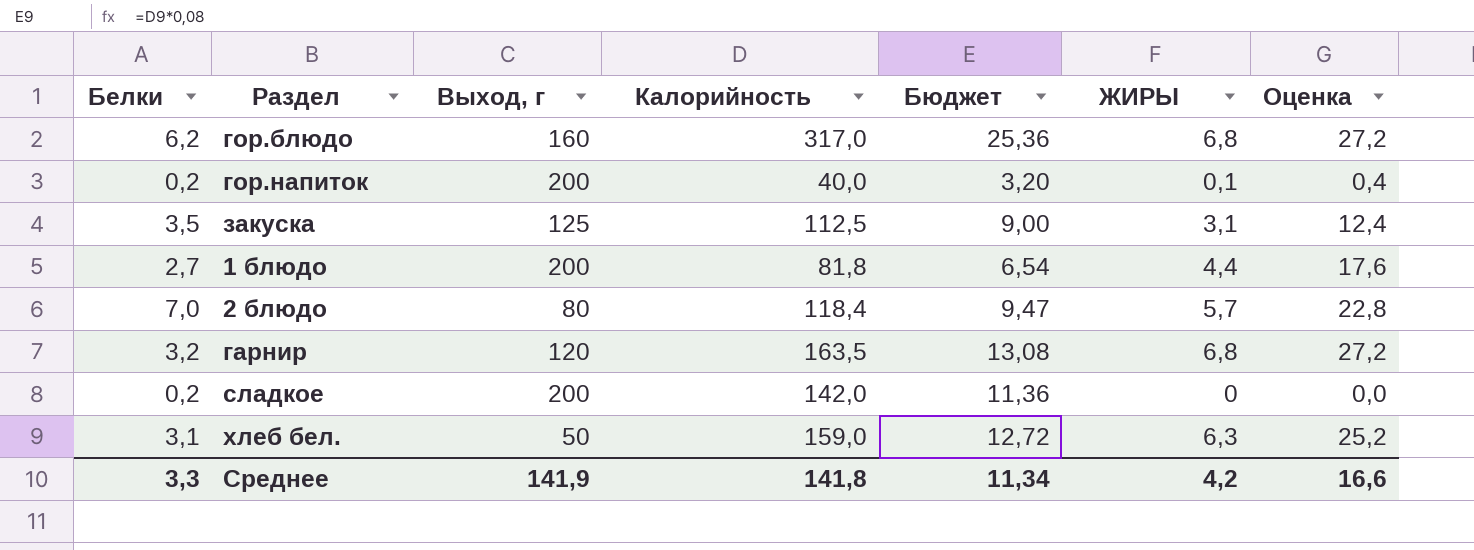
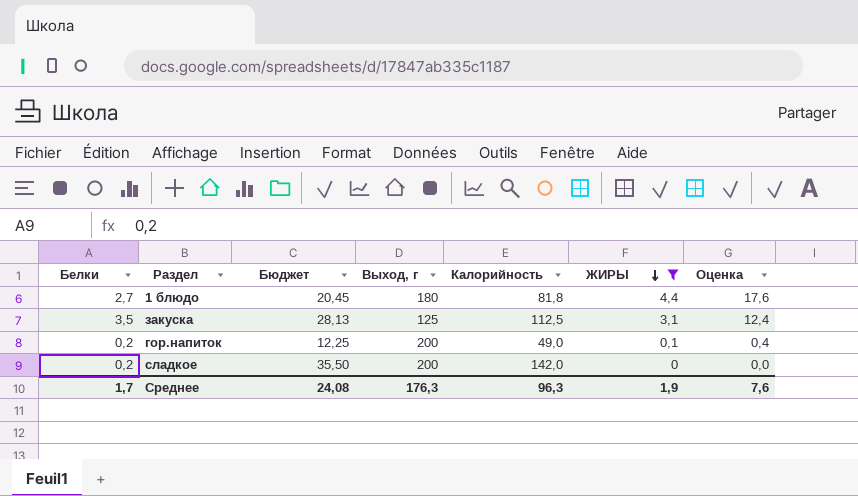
filter: none -> ЖИРЫ <= 4,4
row order: none -> ЖИРЫ descending
column Бюджет | formula: [Калорийность] * 0,08 -> [Калорийность] * 0,25
column Бюджет | position: 5 -> 3
1 блюдо | Выход, г: 200 -> 180
гор.напиток | Калорийность: 40,0 -> 49,0
Среднее | Белки: 3,3 -> 1,7
Среднее | Бюджет: 11,34 -> 24,08
Среднее | Выход, г: 141,9 -> 176,3
Среднее | Калорийность: 141,8 -> 96,3
Среднее | ЖИРЫ: 4,2 -> 1,9
Среднее | Оценка: 16,6 -> 7,6

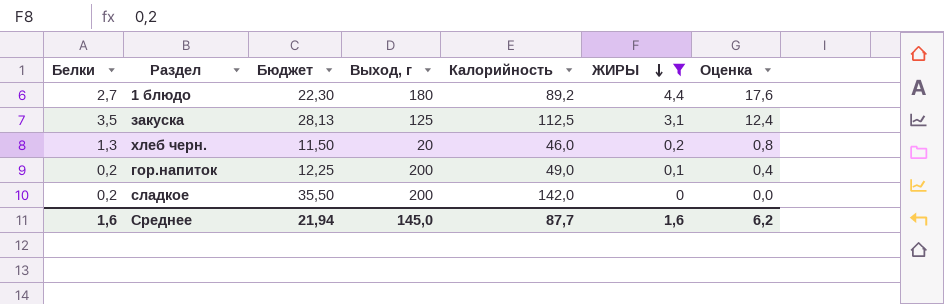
1 блюдо | Бюджет: 20,45 -> 22,30
1 блюдо | Калорийность: 81,8 -> 89,2
row хлеб черн.: none -> 1,3 | 11,50 | 20 | 46,0 | 0,2 | 0,8
Среднее | Белки: 1,7 -> 1,6
Среднее | Бюджет: 24,08 -> 21,94
Среднее | Выход, г: 176,3 -> 145,0
Среднее | Калорийность: 96,3 -> 87,7
Среднее | ЖИРЫ: 1,9 -> 1,6
Среднее | Оценка: 7,6 -> 6,2

